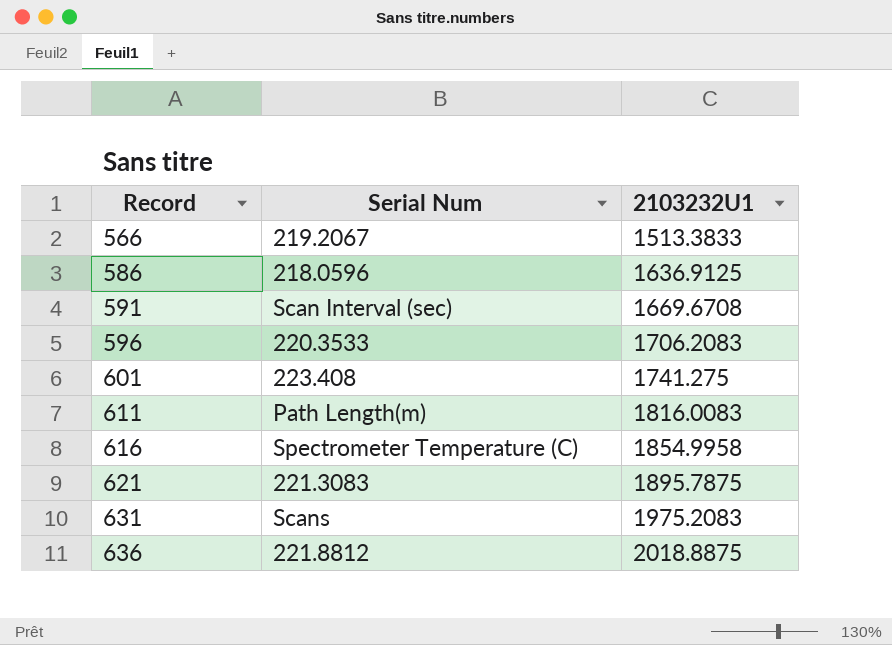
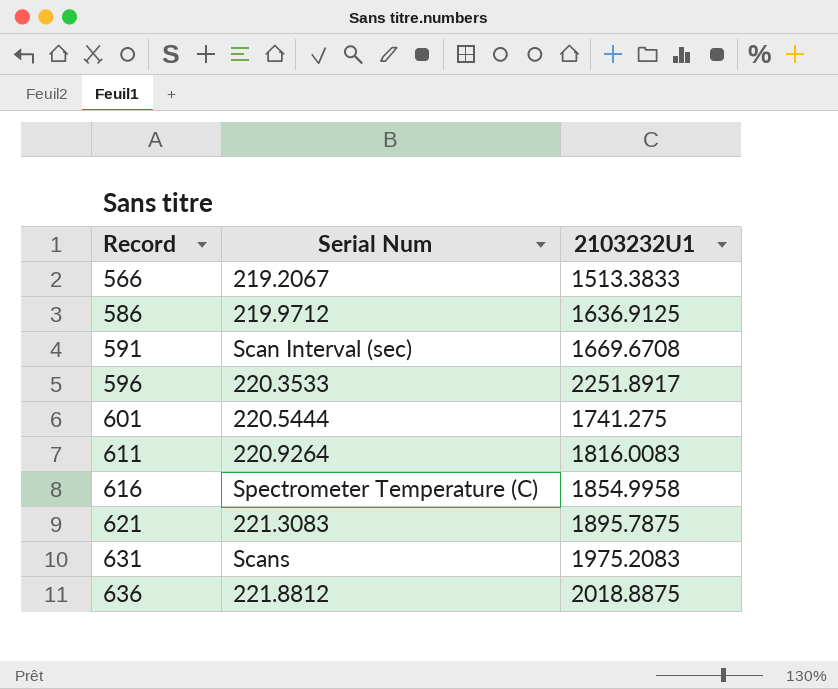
586 | Serial Num: 218.0596 -> 219.9712
596 | 2103232U1: 1706.2083 -> 2251.8917
601 | Serial Num: 223.408 -> 220.5444
611 | Serial Num: Path Length(m) -> 220.9264

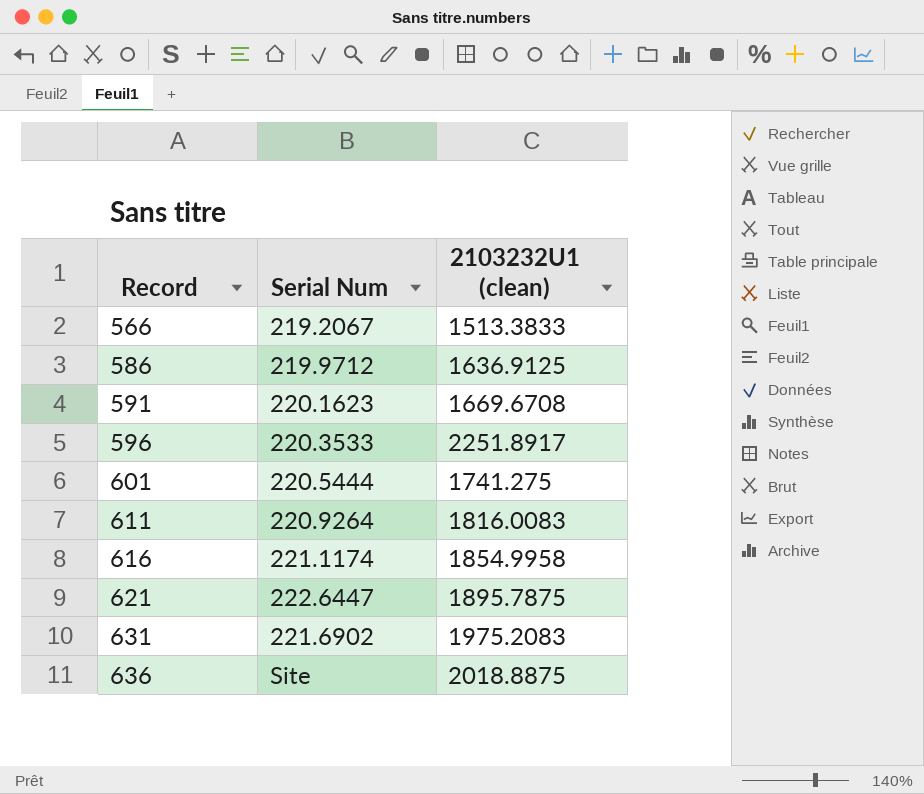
column name: 2103232U1 -> 2103232U1 (clean)
591 | Serial Num: Scan Interval (sec) -> 220.1623
616 | Serial Num: Spectrometer Temperature (C) -> 221.1174
621 | Serial Num: 221.3083 -> 222.6447
631 | Serial Num: Scans -> 221.6902
636 | Serial Num: 221.8812 -> Site

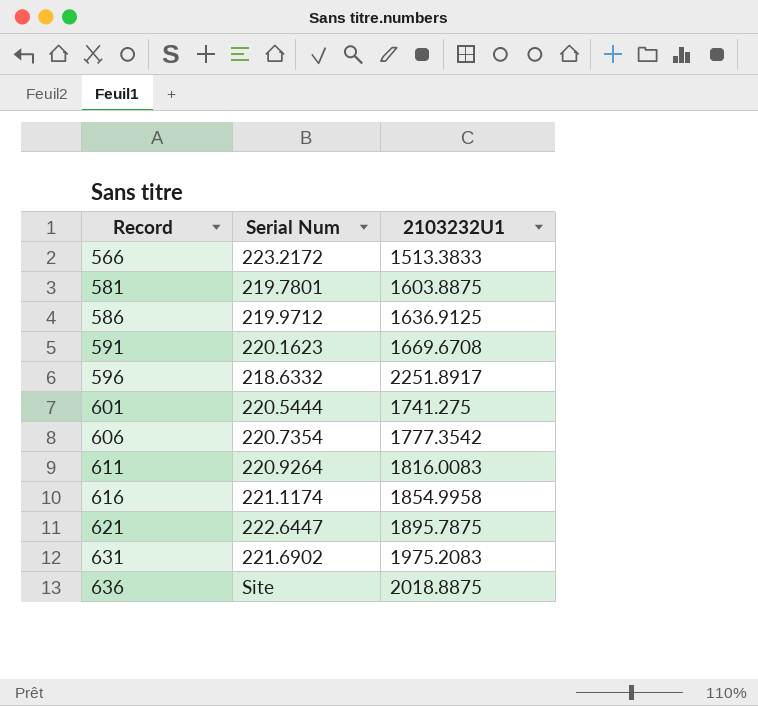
column name: 2103232U1 (clean) -> 2103232U1
566 | Serial Num: 219.2067 -> 223.2172
row 581: none -> 219.7801 | 1603.8875
596 | Serial Num: 220.3533 -> 218.6332
row 606: none -> 220.7354 | 1777.3542

